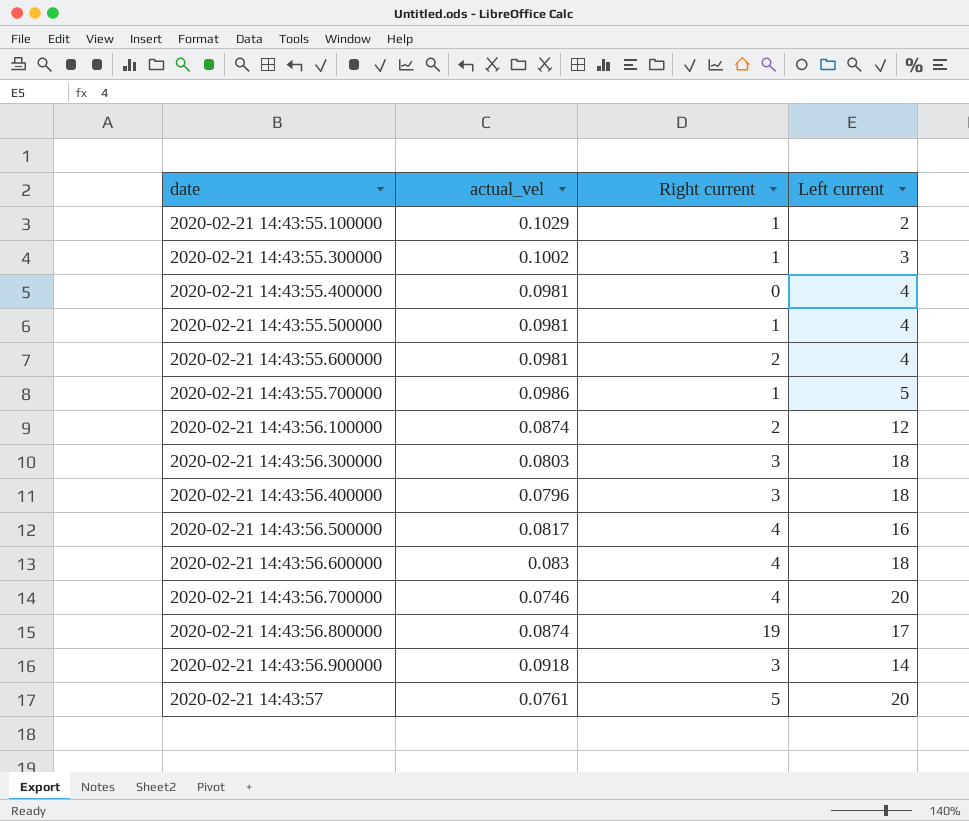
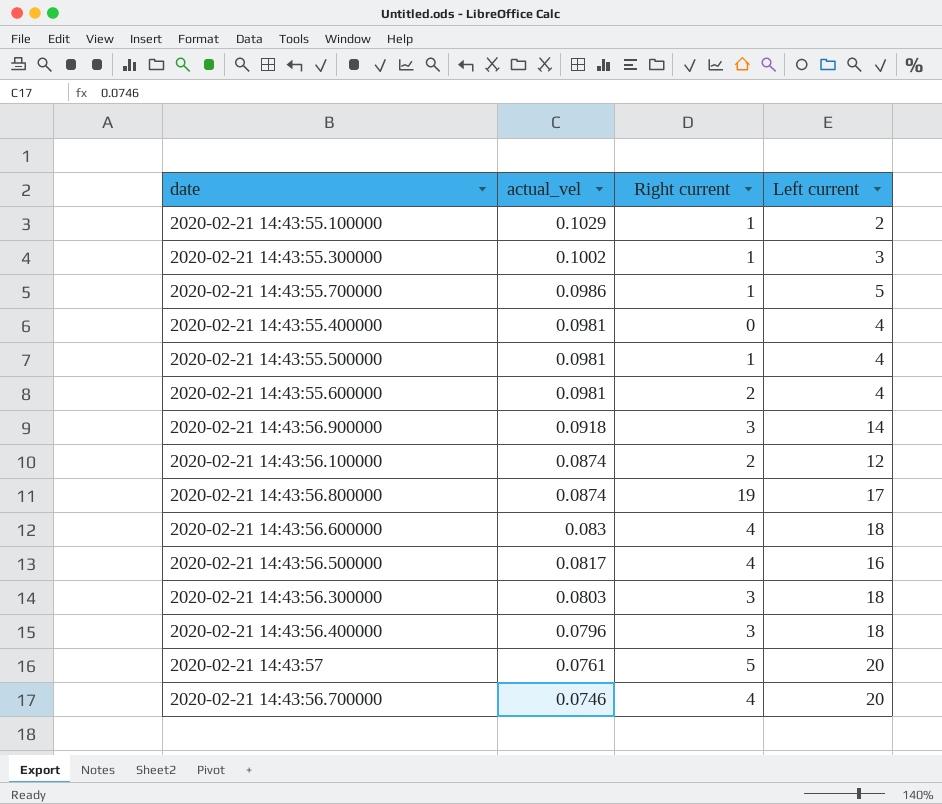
row order: date ascending -> actual_vel descending

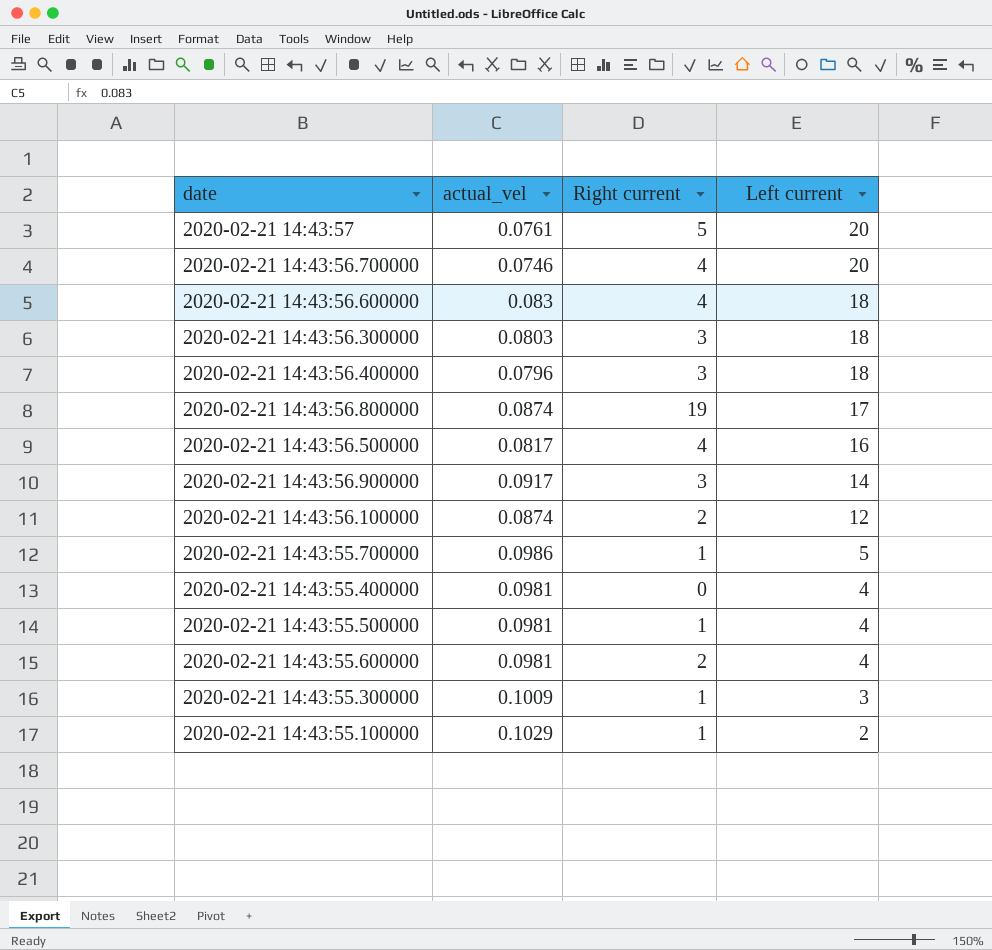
row order: actual_vel descending -> Left current descending
2020-02-21 14:43:56.900000 | actual_vel: 0.0918 -> 0.0917
2020-02-21 14:43:55.300000 | actual_vel: 0.1002 -> 0.1009

